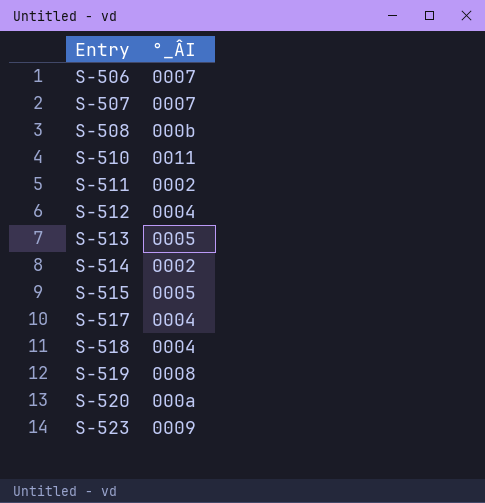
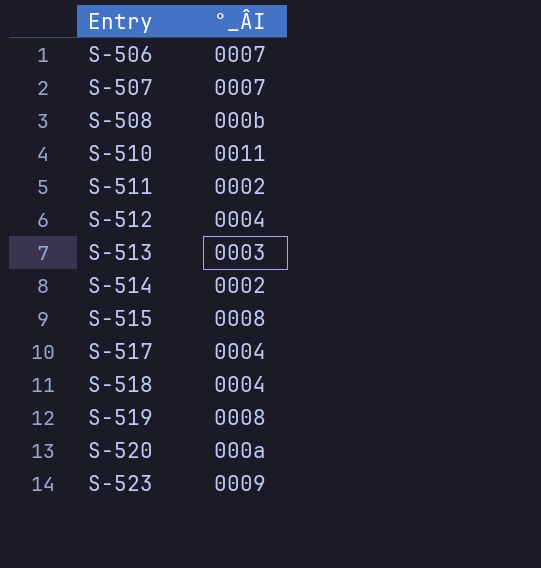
S-513 | °_ÂI: 0005 -> 0003
S-515 | °_ÂI: 0005 -> 0008

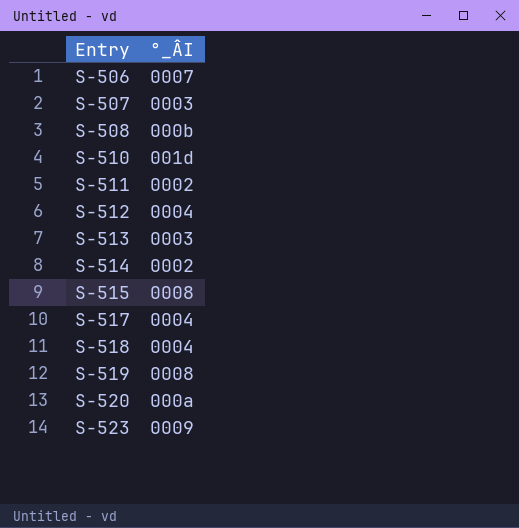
S-507 | °_ÂI: 0007 -> 0003
S-510 | °_ÂI: 0011 -> 001d

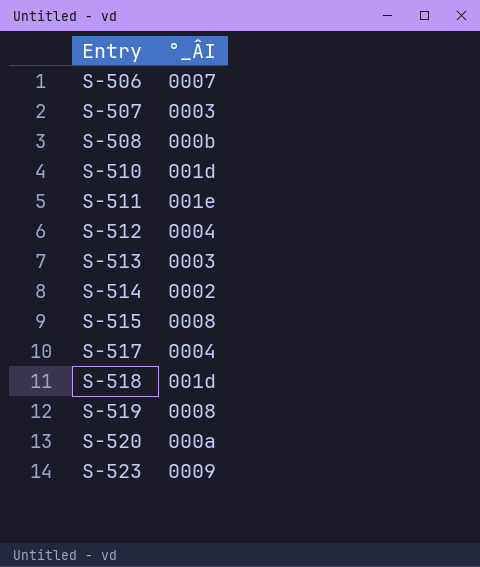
S-511 | °_ÂI: 0002 -> 001e
S-518 | °_ÂI: 0004 -> 001d

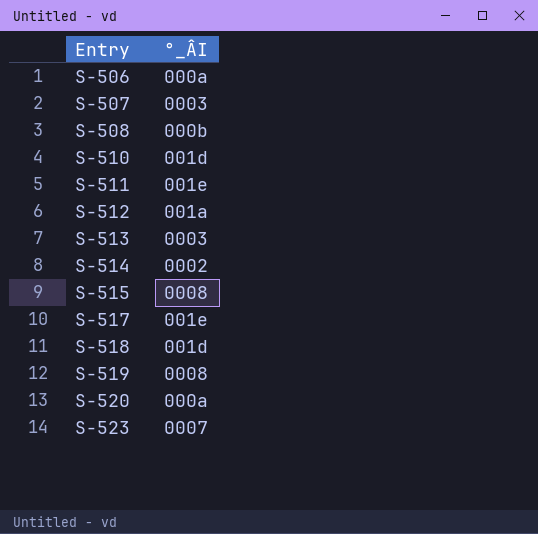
S-506 | °_ÂI: 0007 -> 000a
S-512 | °_ÂI: 0004 -> 001a
S-517 | °_ÂI: 0004 -> 001e
S-523 | °_ÂI: 0009 -> 0007

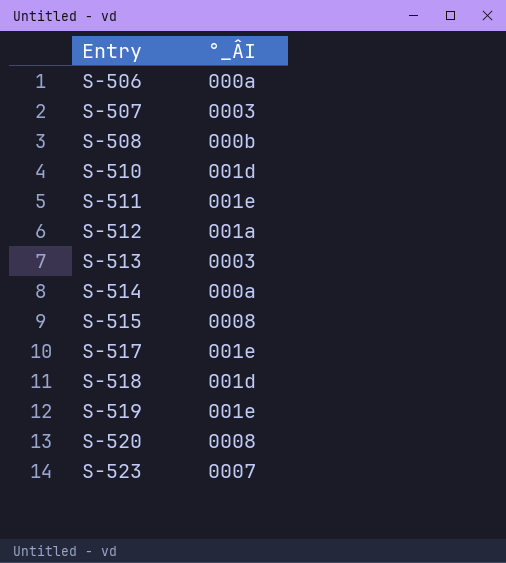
S-514 | °_ÂI: 0002 -> 000a
S-519 | °_ÂI: 0008 -> 001e
S-520 | °_ÂI: 000a -> 0008

